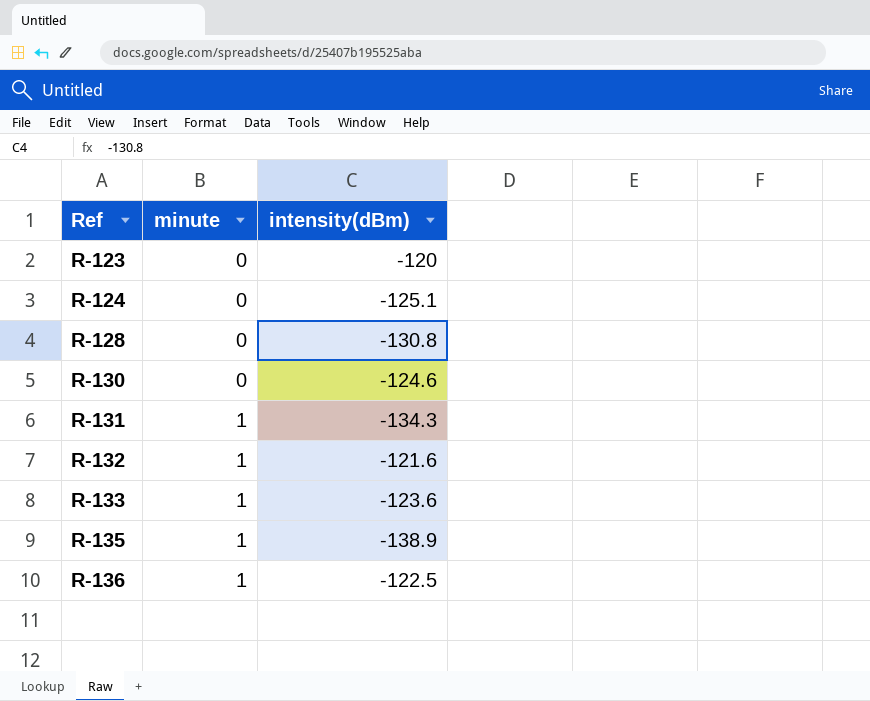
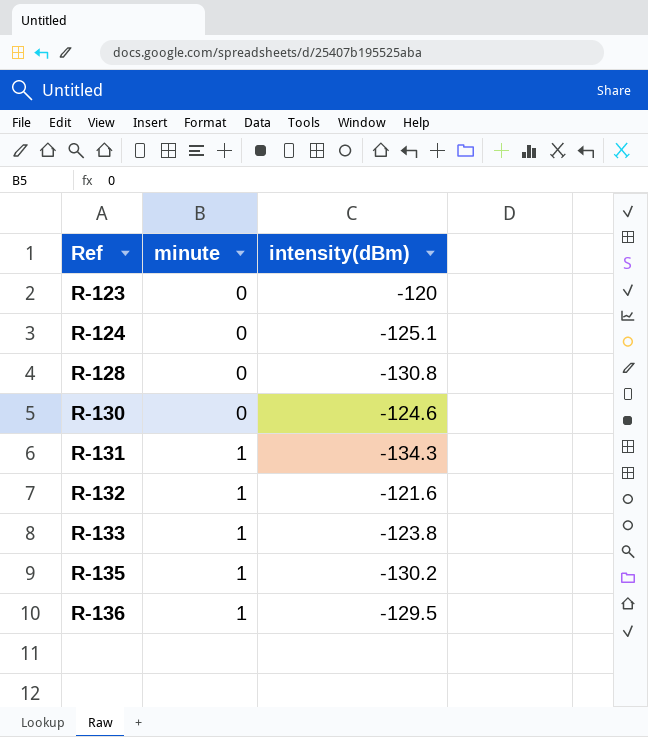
R-133 | intensity(dBm): -123.6 -> -123.8
R-135 | intensity(dBm): -138.9 -> -130.2
R-136 | intensity(dBm): -122.5 -> -129.5

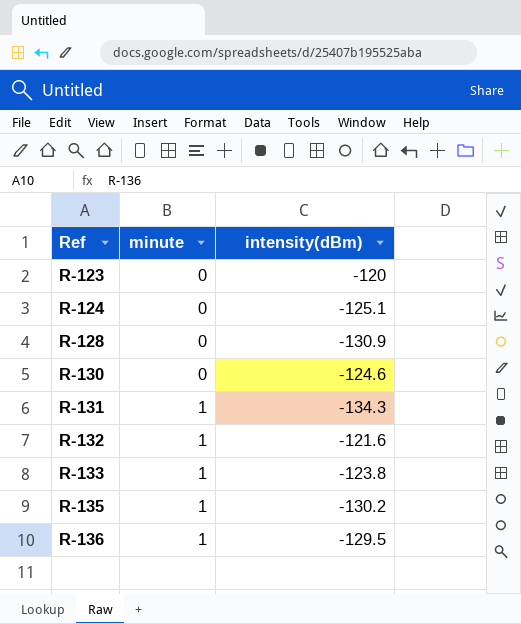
R-128 | intensity(dBm): -130.8 -> -130.9

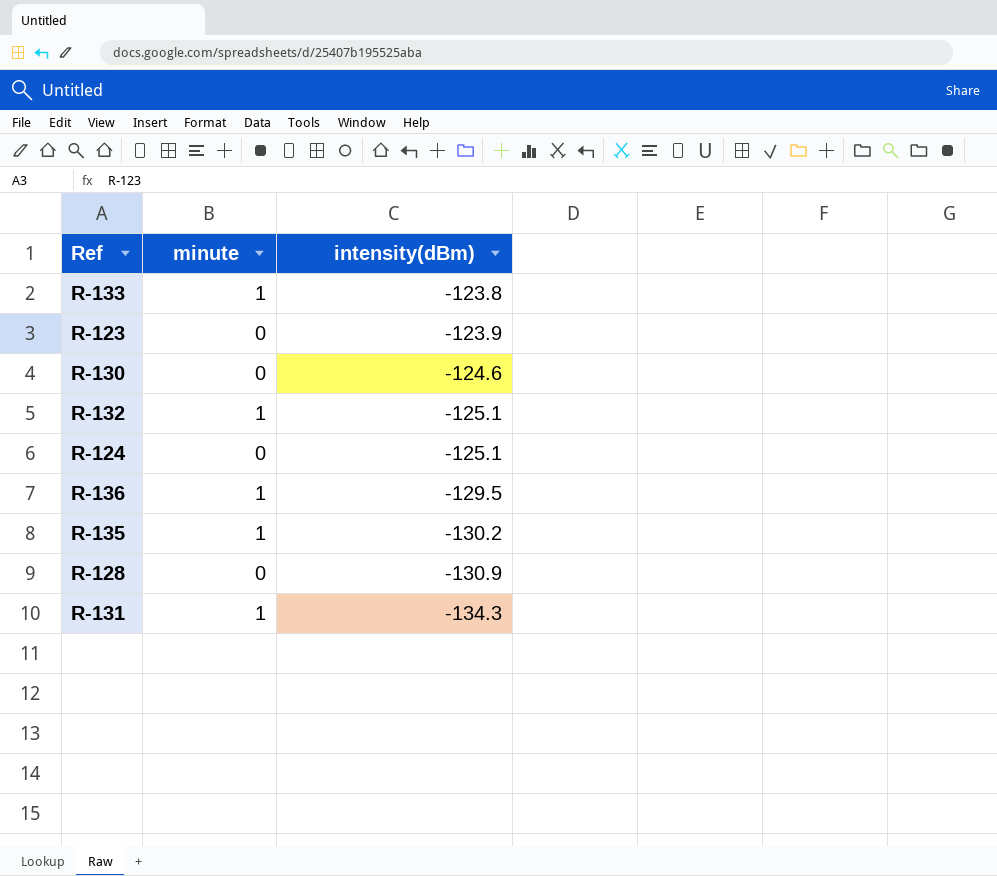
row order: Ref ascending -> intensity(dBm) descending
R-123 | intensity(dBm): -120 -> -123.9
R-132 | intensity(dBm): -121.6 -> -125.1

